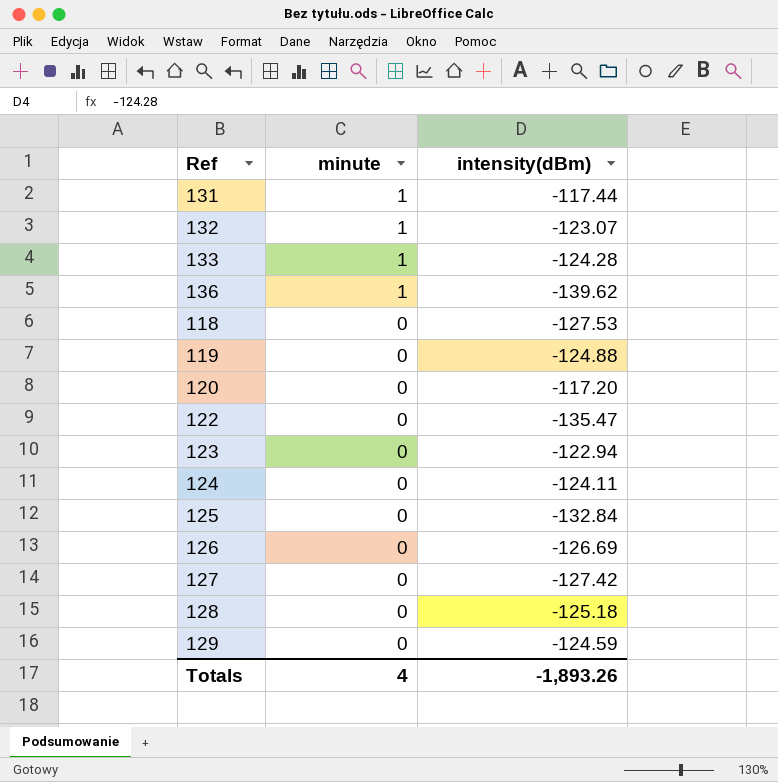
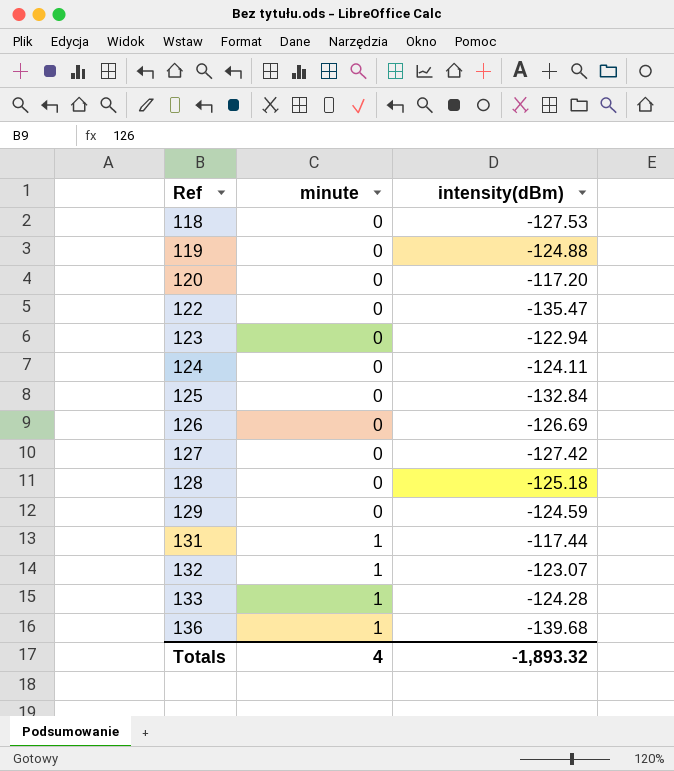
row order: minute descending -> Ref ascending
136 | intensity(dBm): -139.62 -> -139.68
Totals | intensity(dBm): -1,893.26 -> -1,893.32

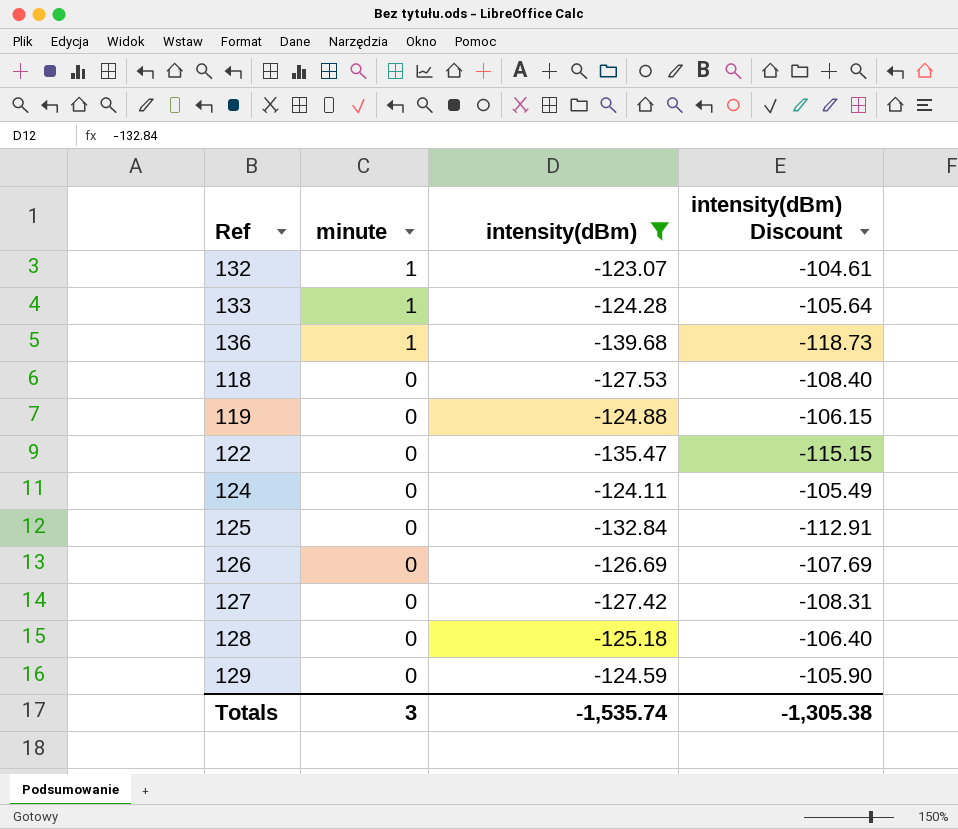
filter: none -> intensity(dBm) <= -123.07
row order: Ref ascending -> minute descending
column intensity(dBm) Discount | formula: none -> [intensity(dBm)] * 0.85
Totals | minute: 4 -> 3
Totals | intensity(dBm): -1,893.32 -> -1,535.74

